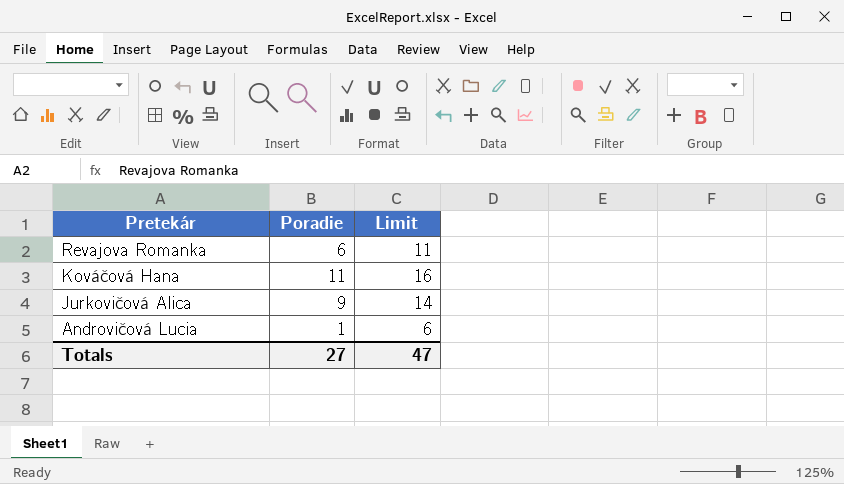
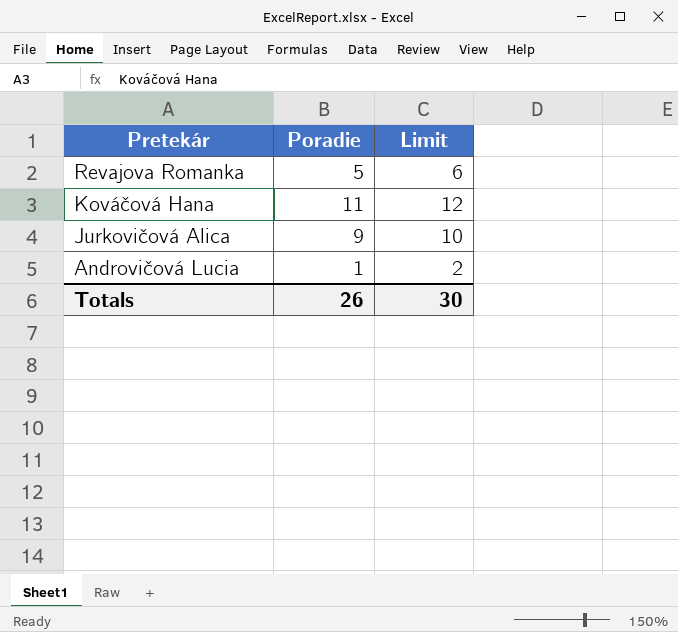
column Limit | formula: [Poradie] + 5 -> [Poradie] + 1
Revajova Romanka | Poradie: 6 -> 5
Totals | Poradie: 27 -> 26
Totals | Limit: 47 -> 30

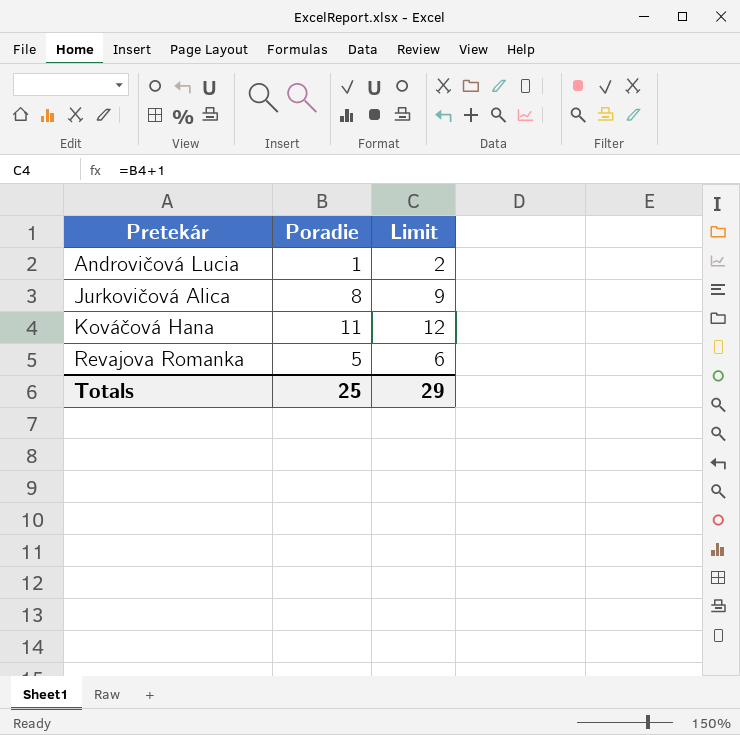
row order: Pretekár descending -> Pretekár ascending
Jurkovičová Alica | Poradie: 9 -> 8
Jurkovičová Alica | Limit: 10 -> 9
Totals | Poradie: 26 -> 25
Totals | Limit: 30 -> 29

